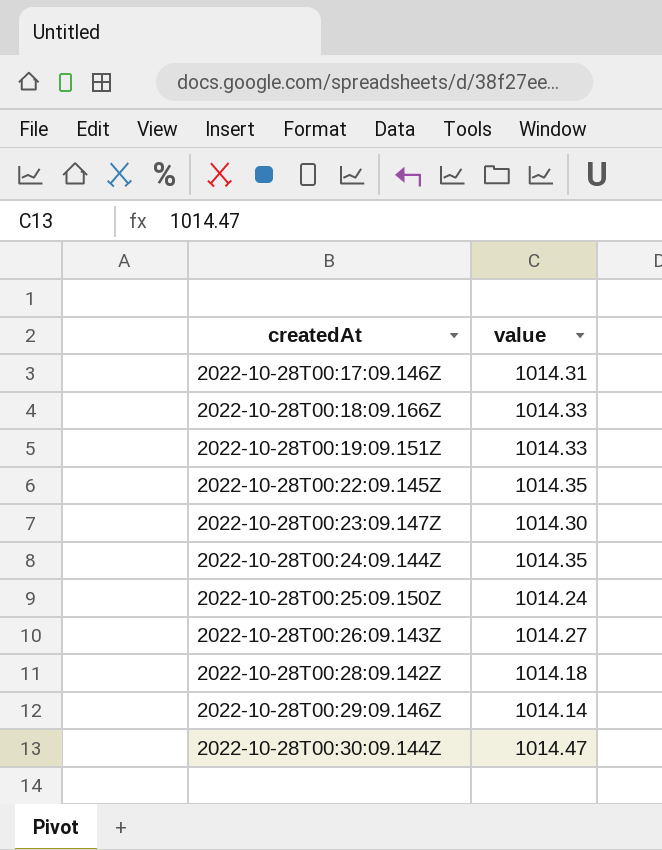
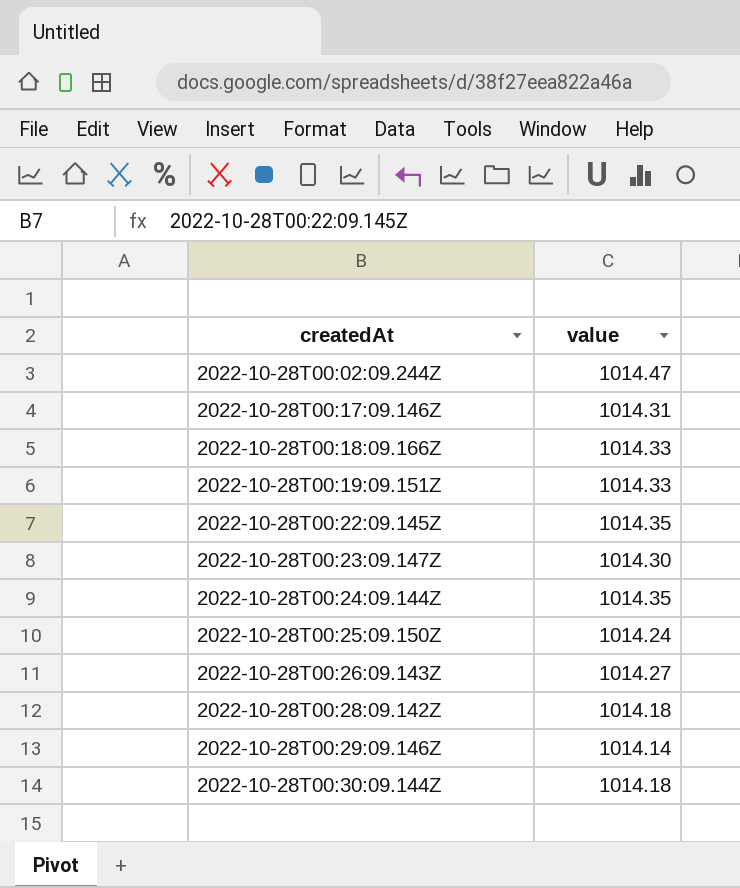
row 2022-10-28T00:02:09.244Z: none -> 1014.47
2022-10-28T00:30:09.144Z | value: 1014.47 -> 1014.18

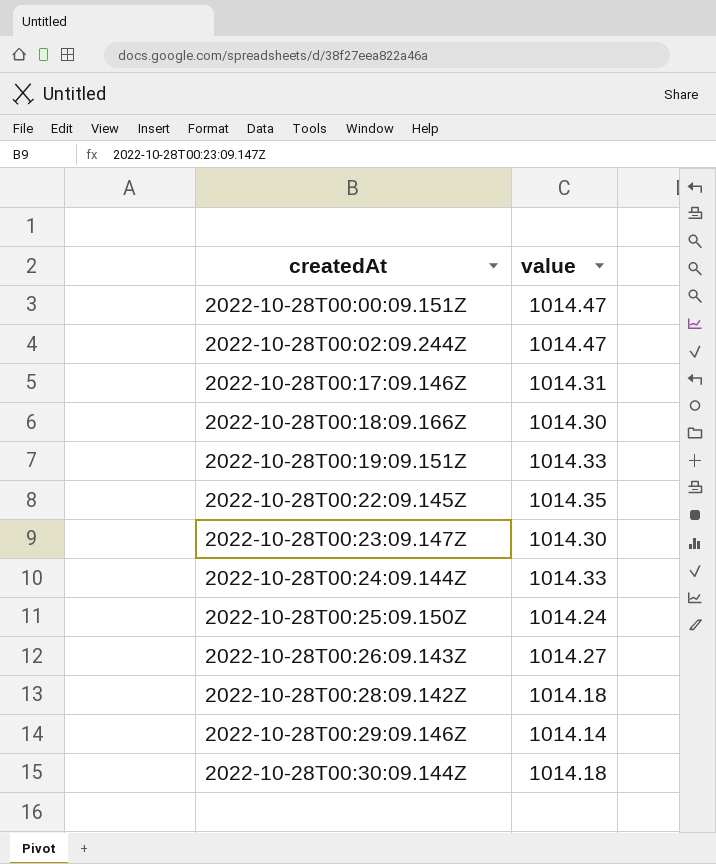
row 2022-10-28T00:00:09.151Z: none -> 1014.47
2022-10-28T00:18:09.166Z | value: 1014.33 -> 1014.30
2022-10-28T00:24:09.144Z | value: 1014.35 -> 1014.33

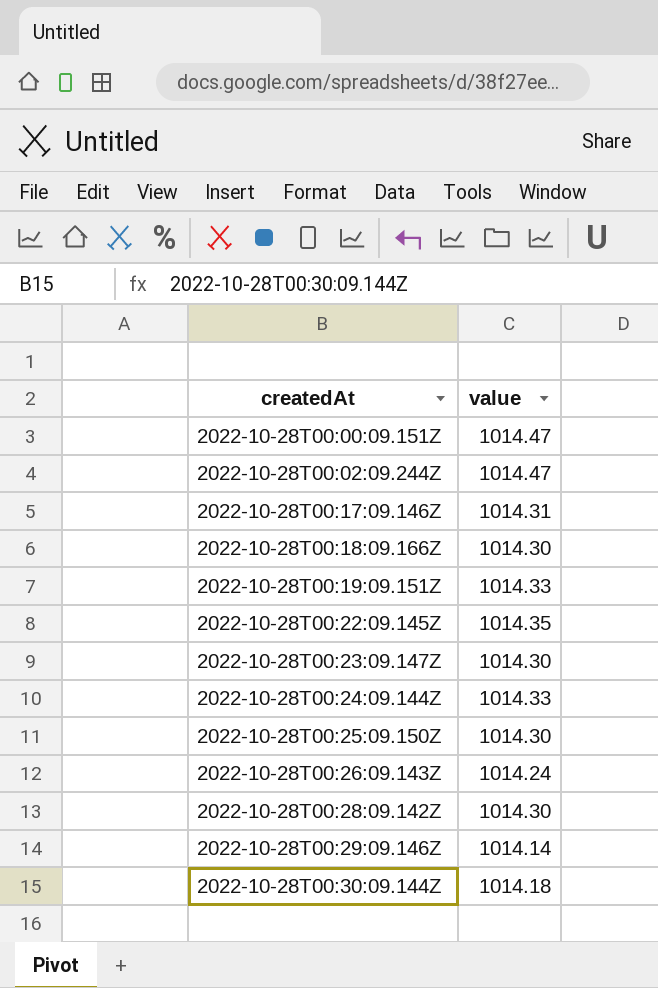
2022-10-28T00:25:09.150Z | value: 1014.24 -> 1014.30
2022-10-28T00:26:09.143Z | value: 1014.27 -> 1014.24
2022-10-28T00:28:09.142Z | value: 1014.18 -> 1014.30

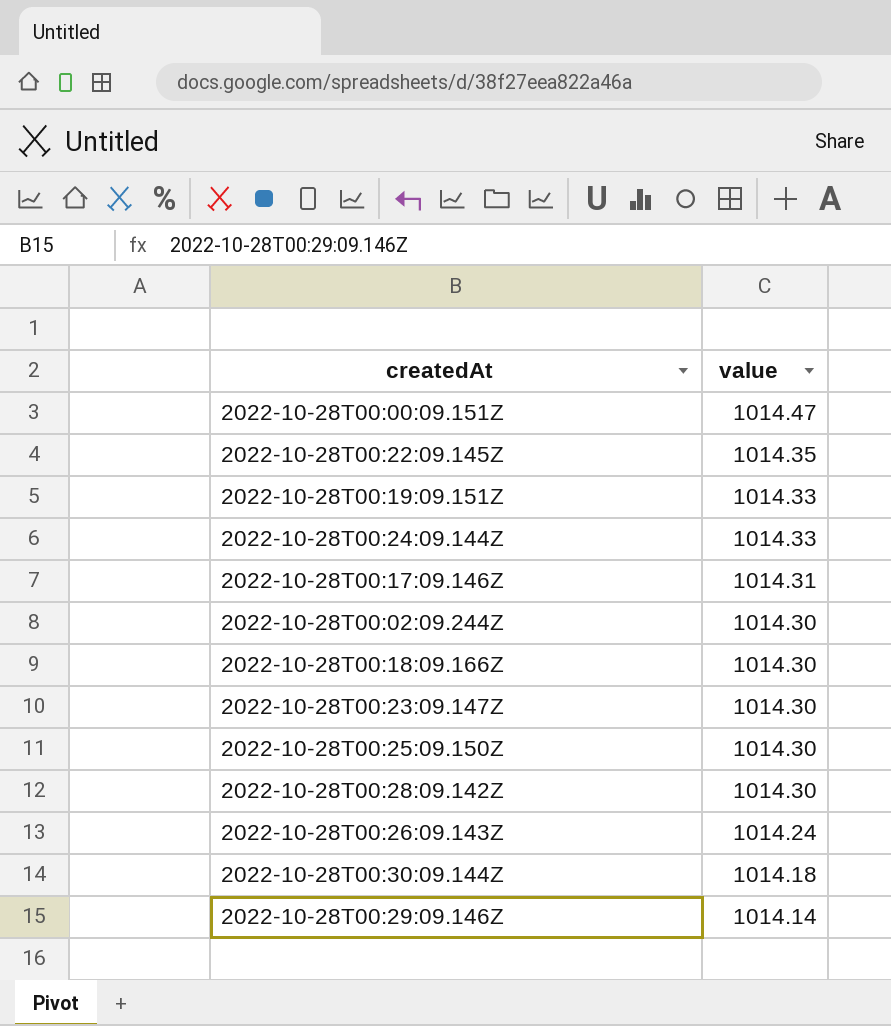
row order: createdAt ascending -> value descending
2022-10-28T00:02:09.244Z | value: 1014.47 -> 1014.30

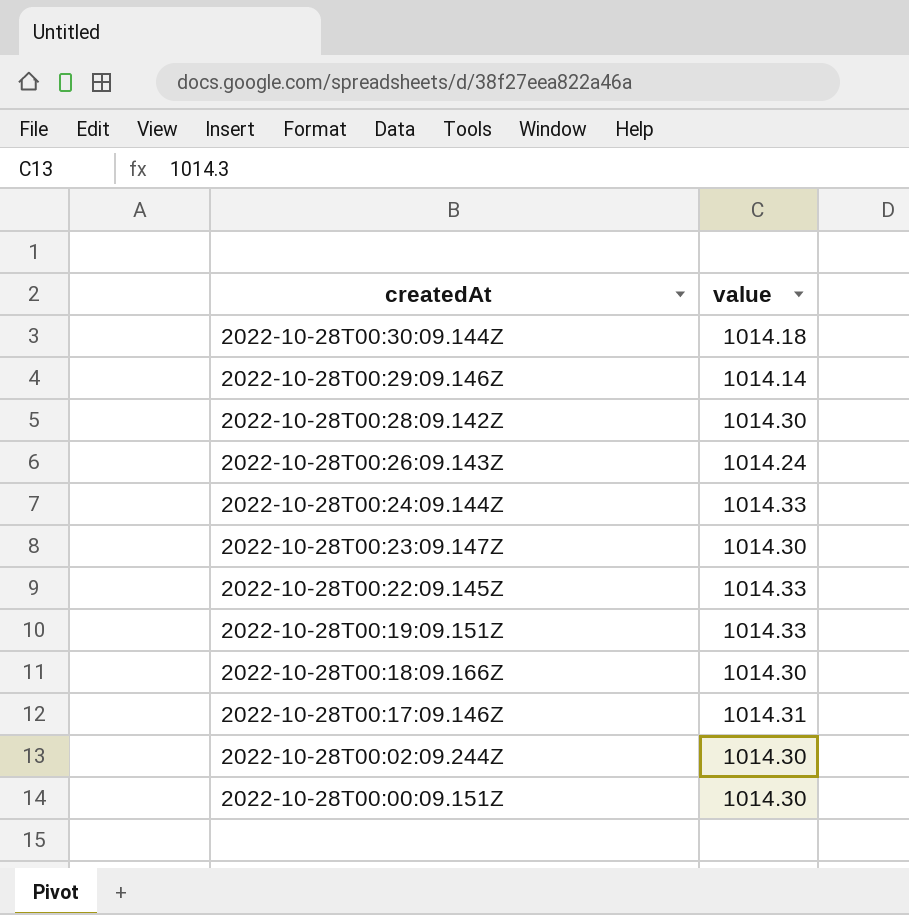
row order: value descending -> createdAt descending
row 2022-10-28T00:25:09.150Z: 1014.30 -> none
2022-10-28T00:22:09.145Z | value: 1014.35 -> 1014.33
2022-10-28T00:00:09.151Z | value: 1014.47 -> 1014.30

